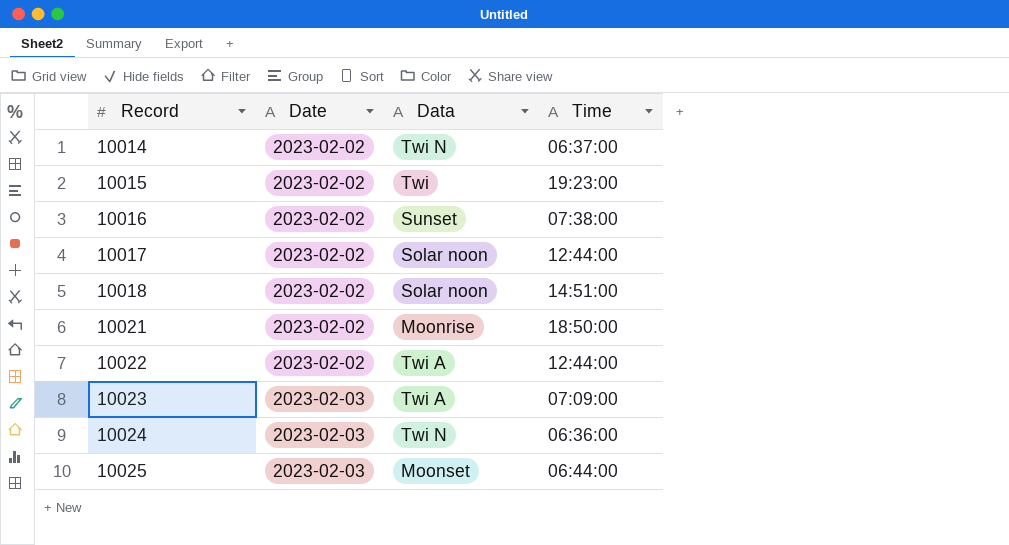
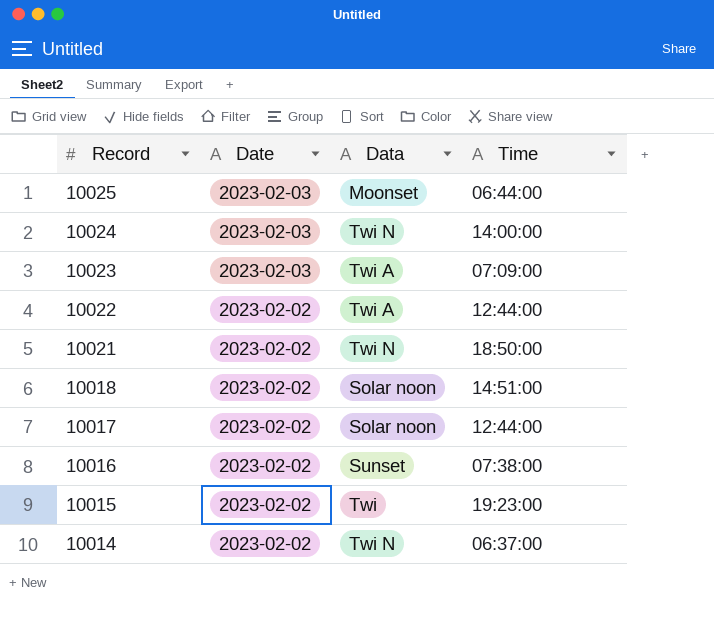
row order: Record ascending -> Record descending
10024 | Time: 06:36:00 -> 14:00:00
10021 | Data: Moonrise -> Twi N

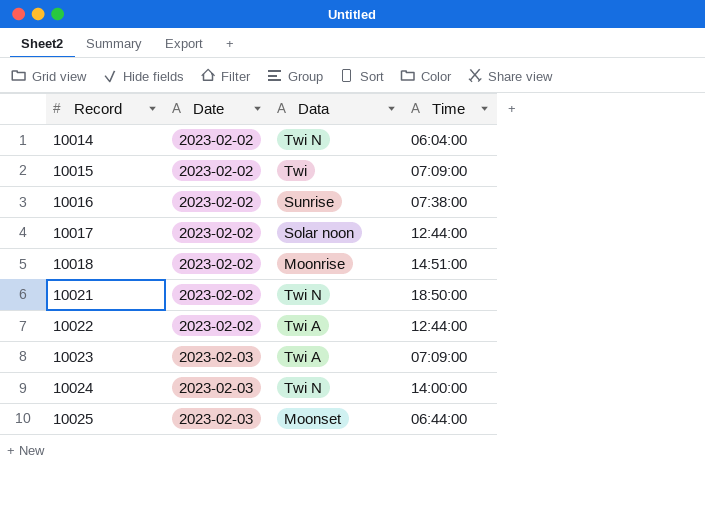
row order: Record descending -> Record ascending
10014 | Time: 06:37:00 -> 06:04:00
10015 | Time: 19:23:00 -> 07:09:00
10016 | Data: Sunset -> Sunrise
10018 | Data: Solar noon -> Moonrise

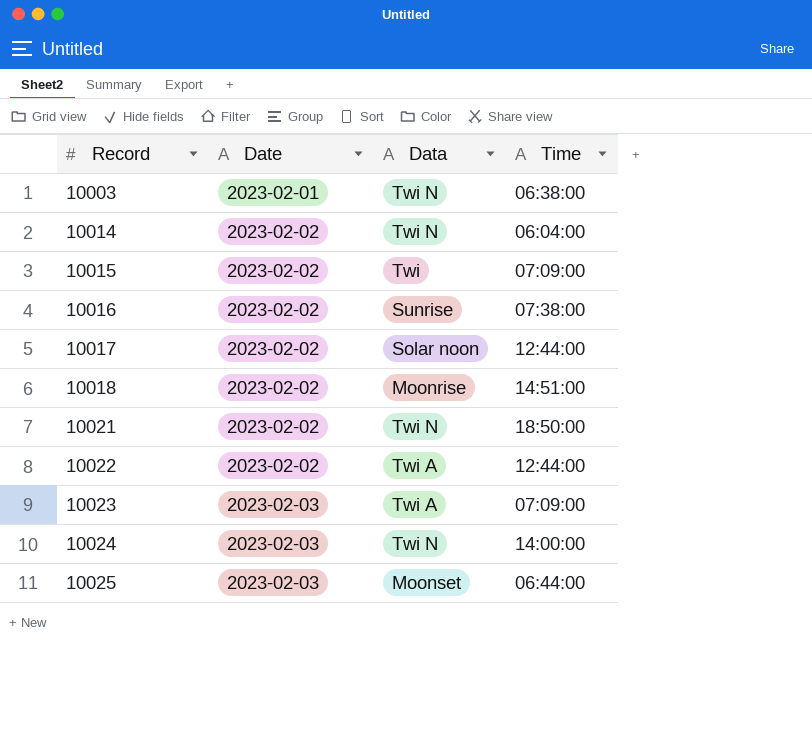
row 10003: none -> 2023-02-01 | Twi N | 06:38:00

